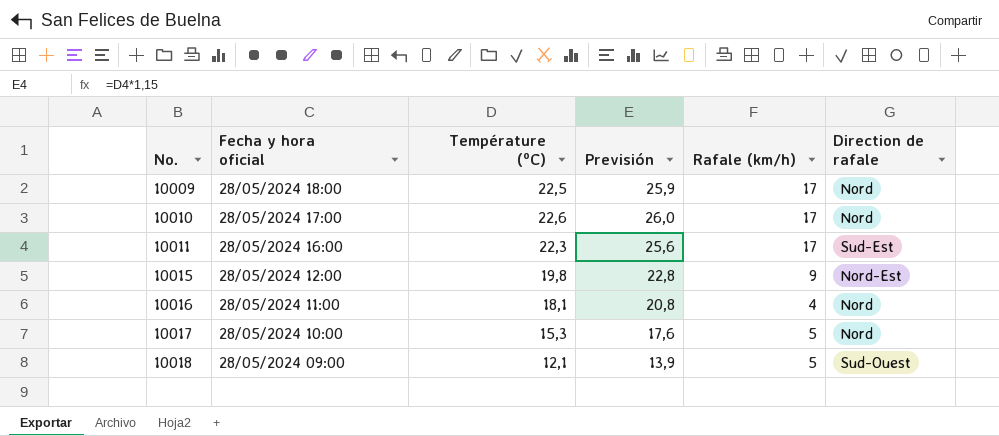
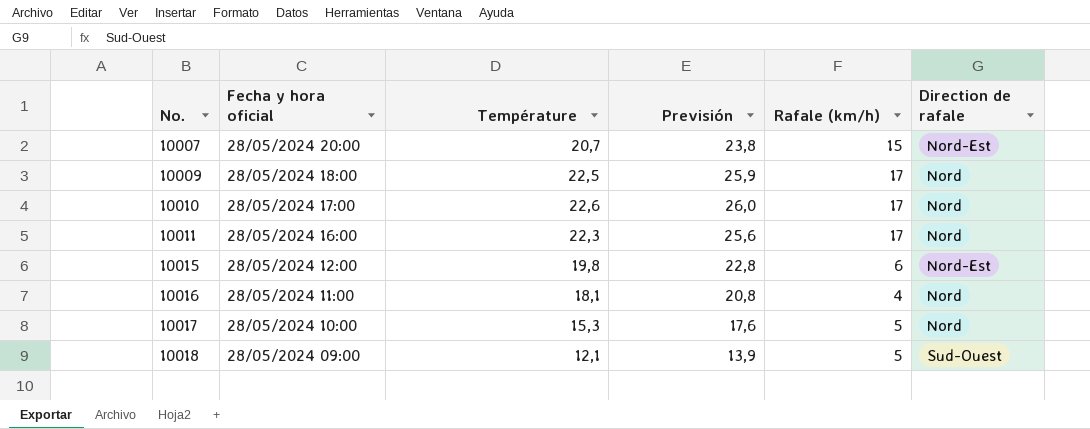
column name: Température (ºC) -> Température
row 10007: none -> 28/05/2024 20:00 | 20,7 | 23,8 | 15 | Nord-Est
10011 | Direction de rafale: Sud-Est -> Nord
10015 | Rafale (km/h): 9 -> 6

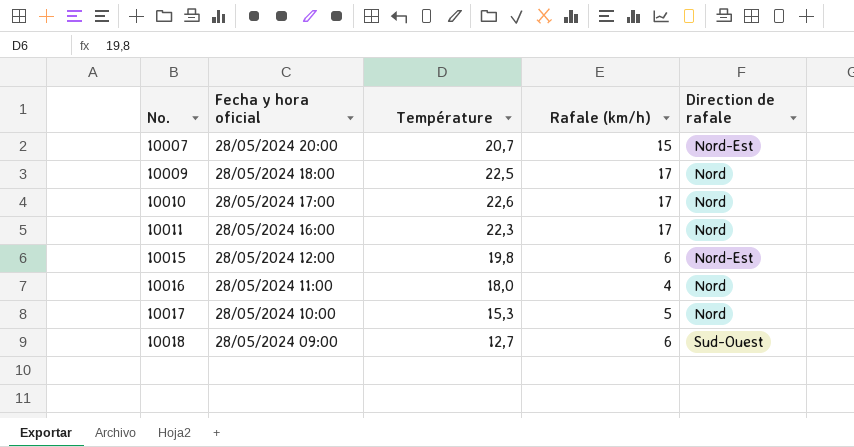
column Previsión | formula: [Température] * 1,15 -> none
10016 | Température: 18,1 -> 18,0
10018 | Température: 12,1 -> 12,7
10018 | Rafale (km/h): 5 -> 6

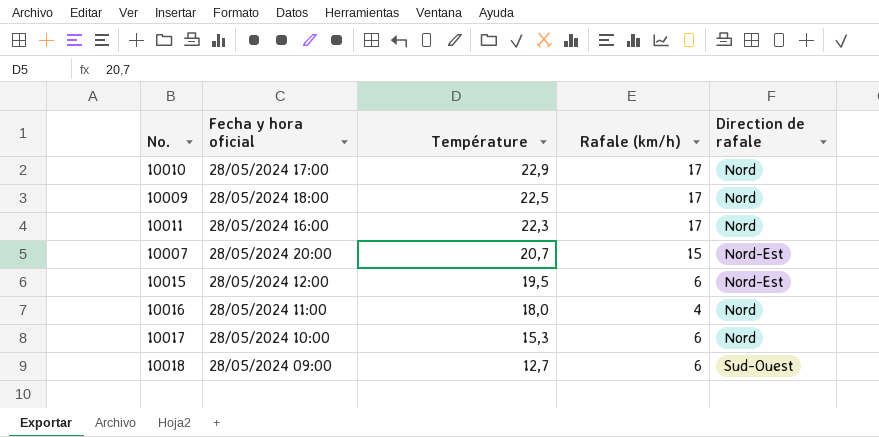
row order: No. ascending -> Température descending
10010 | Température: 22,6 -> 22,9
10015 | Température: 19,8 -> 19,5
10017 | Rafale (km/h): 5 -> 6

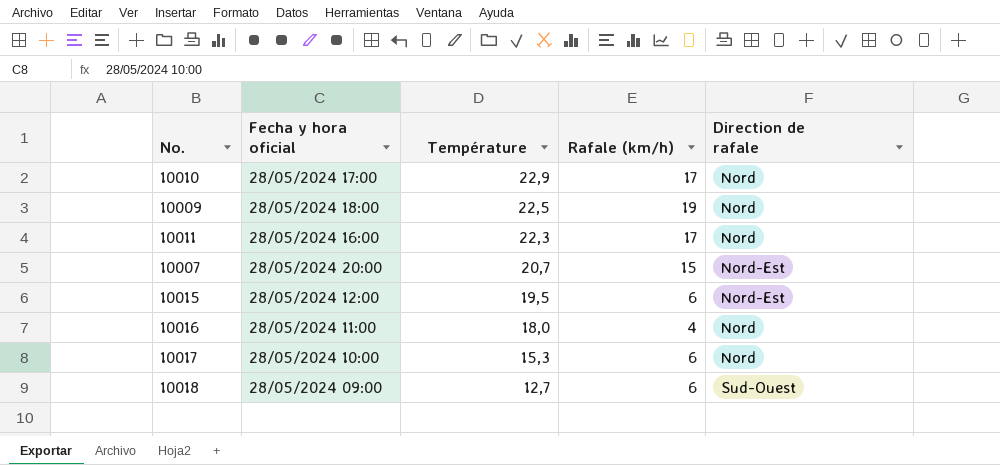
10009 | Rafale (km/h): 17 -> 19

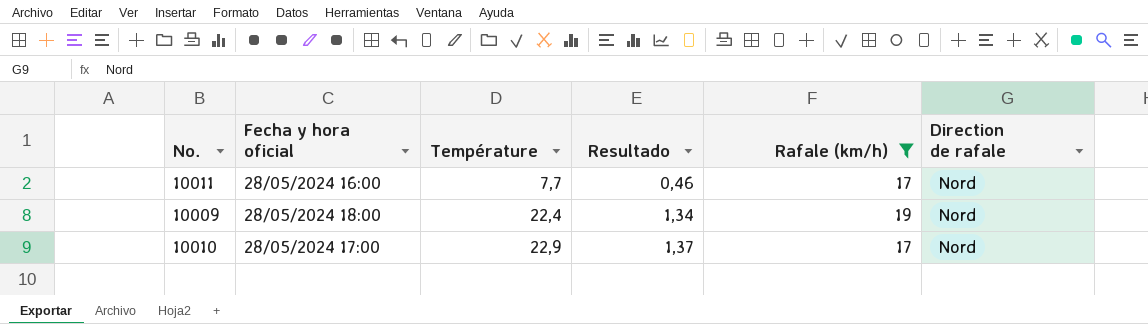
filter: none -> Rafale (km/h) >= 17
row order: Température descending -> Température ascending
column Resultado | formula: none -> [Température] * 0,06
10011 | Température: 22,3 -> 7,7
10009 | Température: 22,5 -> 22,4

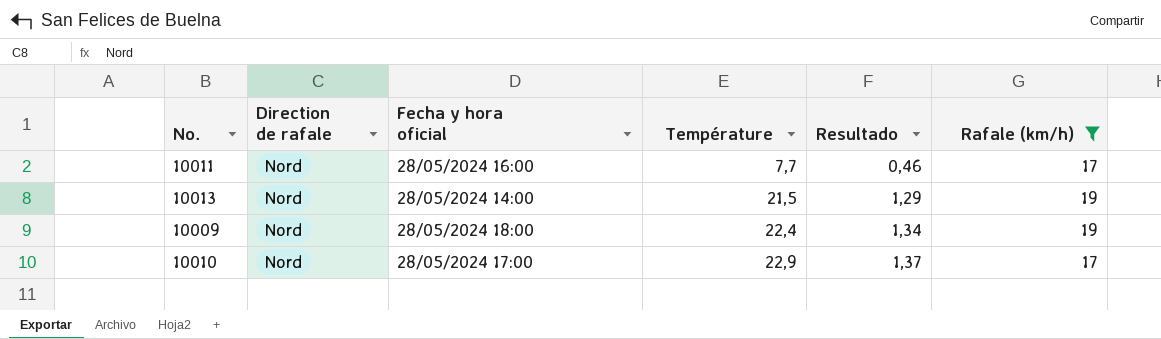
column Direction de rafale | position: 6 -> 2
row 10013: none -> Nord | 28/05/2024 14:00 | 21,5 | 1,29 | 19

